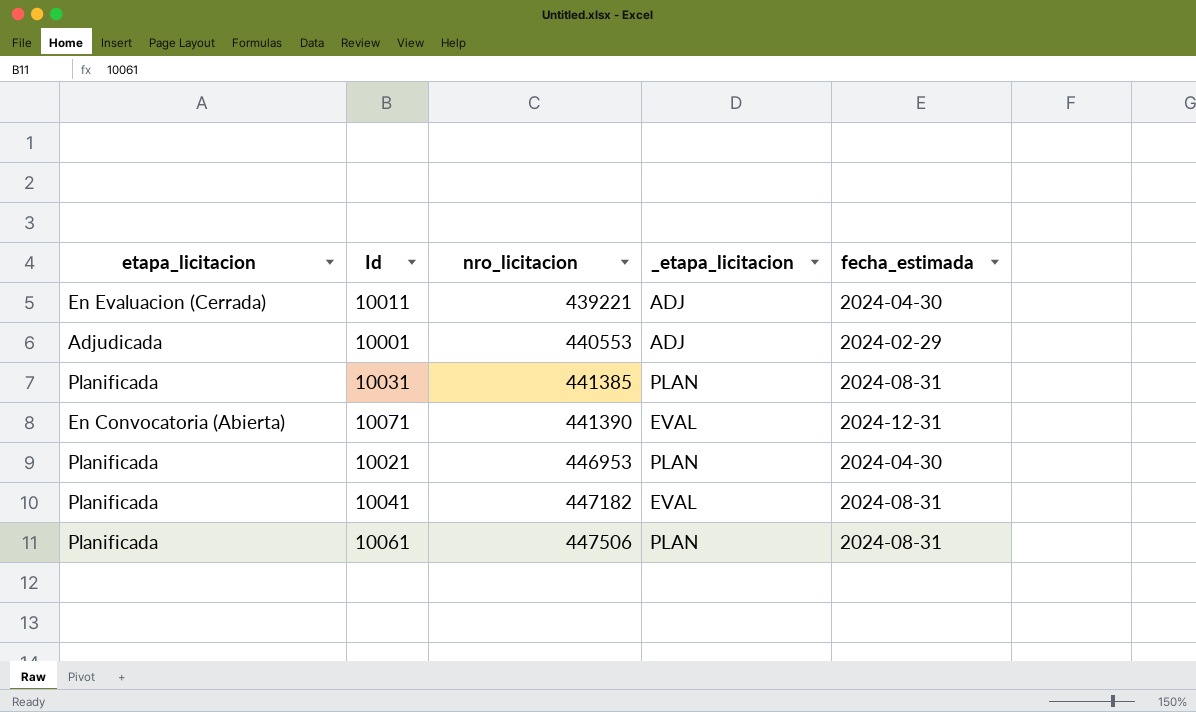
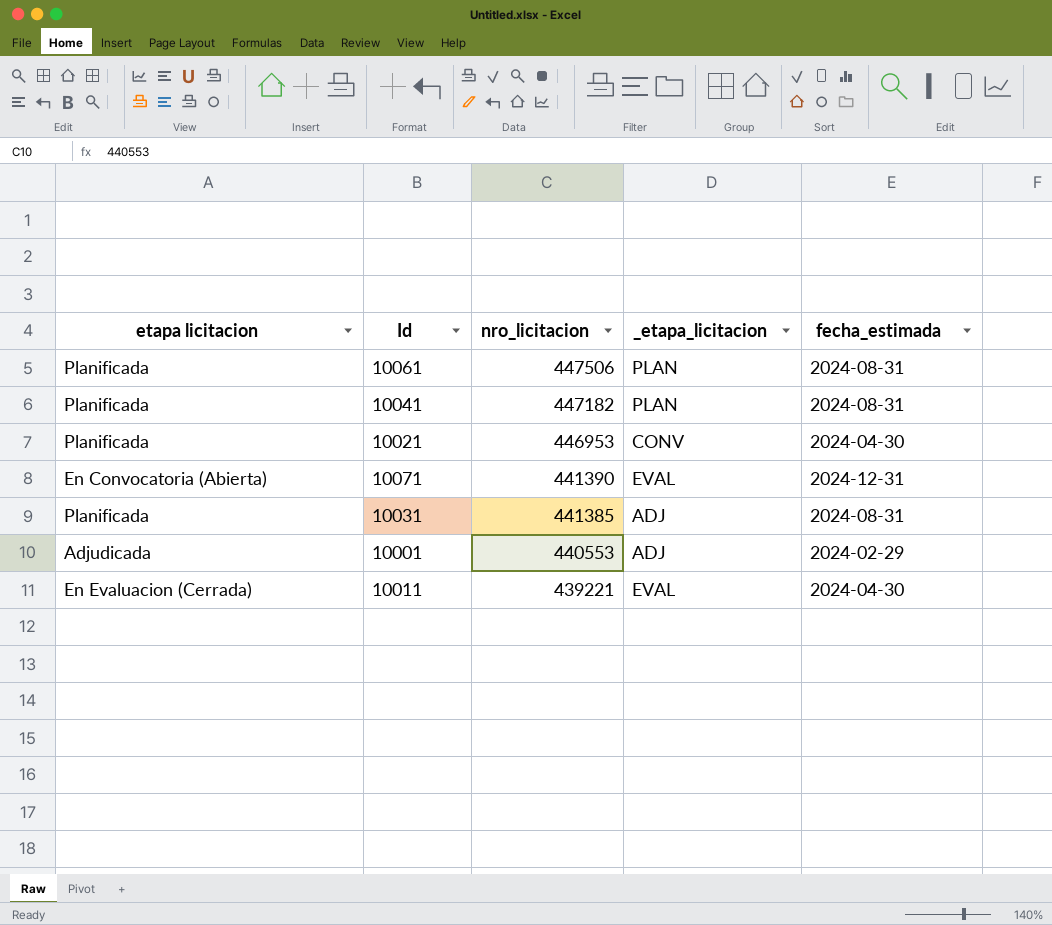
row order: nro_licitacion ascending -> nro_licitacion descending
column name: etapa_licitacion -> etapa licitacion
10041 | _etapa_licitacion: EVAL -> PLAN
10021 | _etapa_licitacion: PLAN -> CONV
10031 | _etapa_licitacion: PLAN -> ADJ
10011 | _etapa_licitacion: ADJ -> EVAL

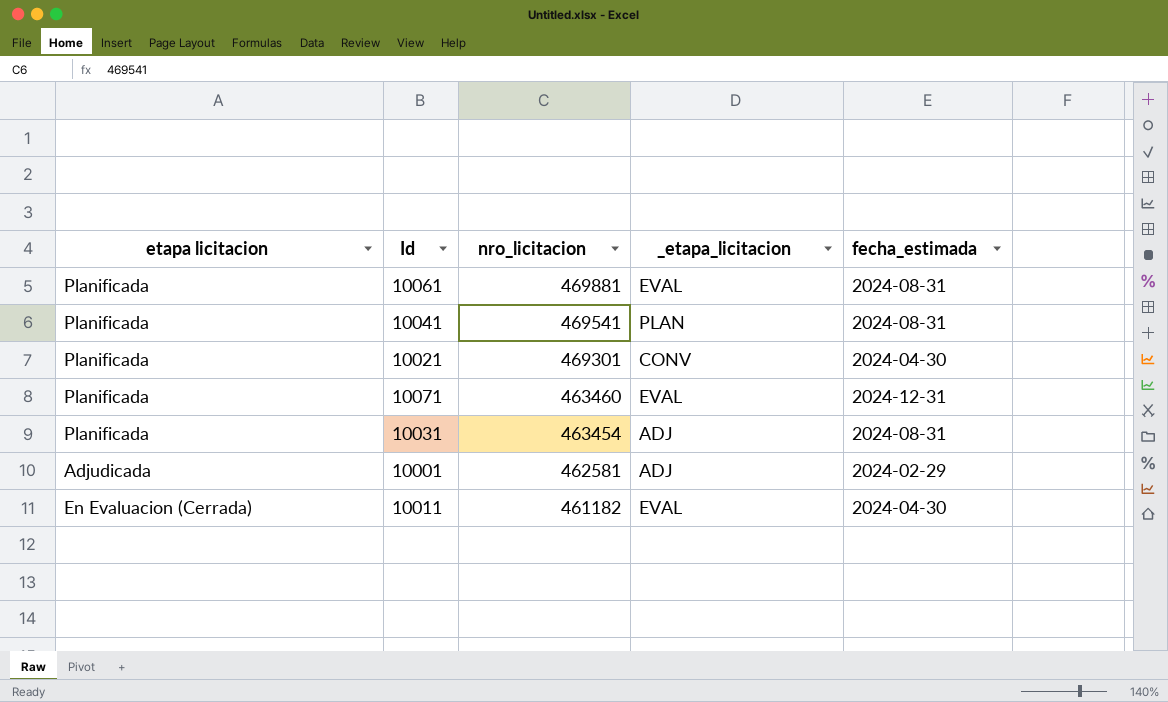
10061 | nro_licitacion: 447506 -> 469881
10061 | _etapa_licitacion: PLAN -> EVAL
10041 | nro_licitacion: 447182 -> 469541
10021 | nro_licitacion: 446953 -> 469301
10071 | etapa licitacion: En Convocatoria (Abierta) -> Planificada
10071 | nro_licitacion: 441390 -> 463460
10031 | nro_licitacion: 441385 -> 463454
10001 | nro_licitacion: 440553 -> 462581
10011 | nro_licitacion: 439221 -> 461182

